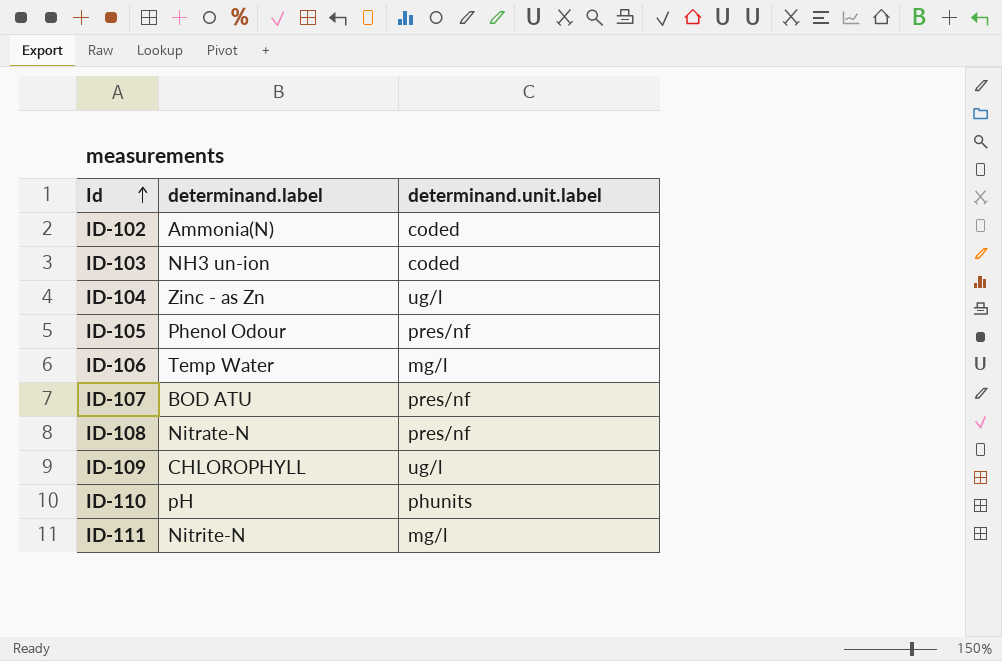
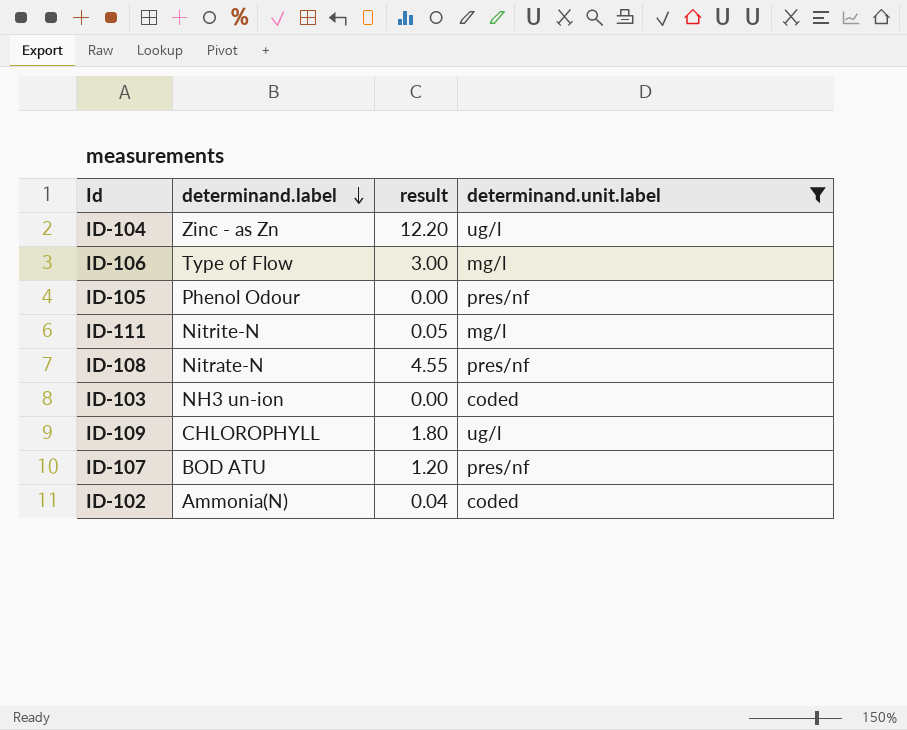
filter: none -> determinand.unit.label != phunits
row order: Id ascending -> determinand.label descending
column result | position: none -> 3
ID-106 | determinand.label: Temp Water -> Type of Flow

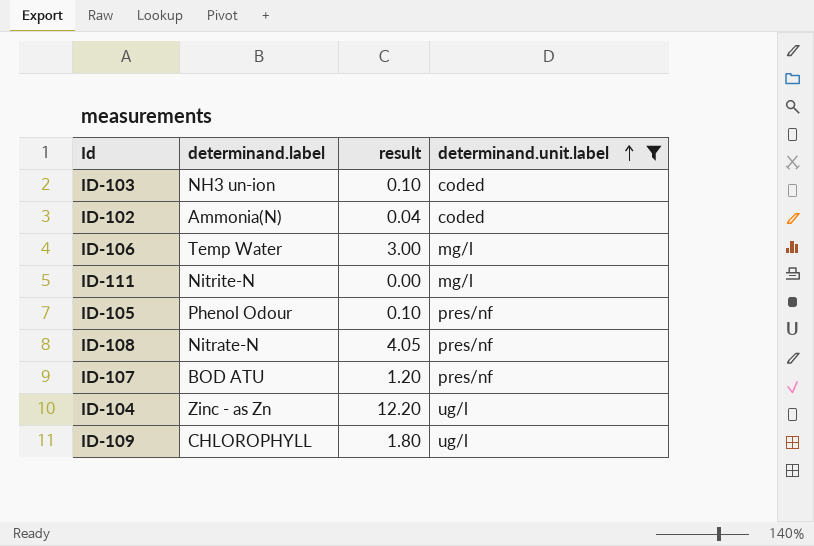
row order: determinand.label descending -> determinand.unit.label ascending
ID-103 | result: 0.00 -> 0.10
ID-106 | determinand.label: Type of Flow -> Temp Water
ID-111 | result: 0.05 -> 0.00
ID-105 | result: 0.00 -> 0.10
ID-108 | result: 4.55 -> 4.05

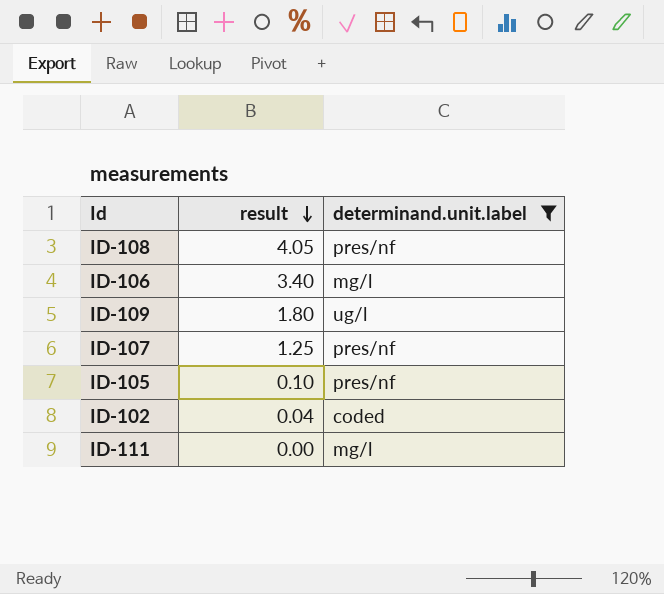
row order: determinand.unit.label ascending -> result descending
column determinand.label | position: 2 -> none
row ID-103: NH3 un-ion | 0.10 | coded -> none
row ID-104: Zinc - as Zn | 12.20 | ug/l -> none
ID-106 | result: 3.00 -> 3.40
ID-107 | result: 1.20 -> 1.25

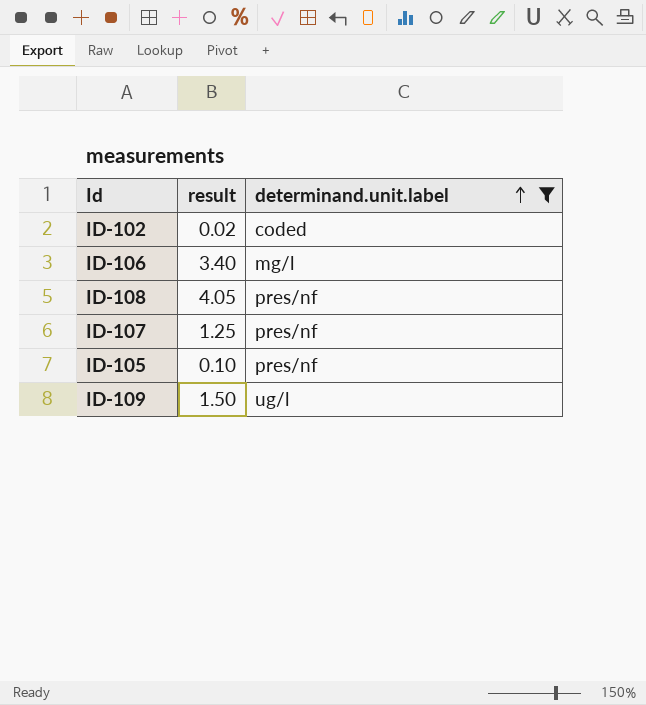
row order: result descending -> determinand.unit.label ascending
row ID-111: 0.00 | mg/l -> none
ID-102 | result: 0.04 -> 0.02
ID-109 | result: 1.80 -> 1.50

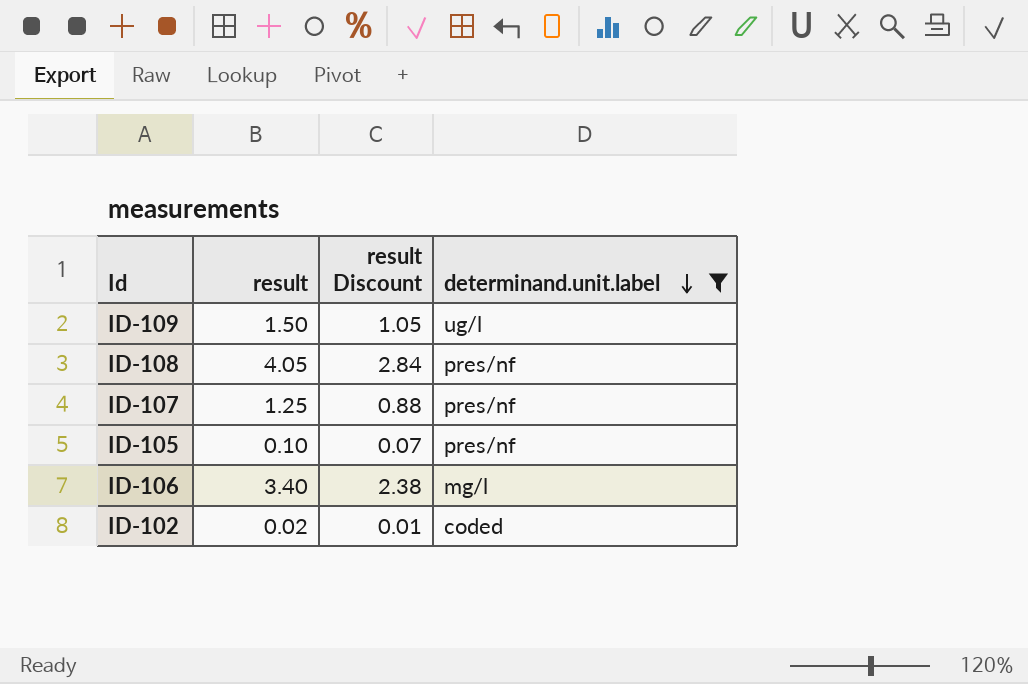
row order: determinand.unit.label ascending -> determinand.unit.label descending
column result Discount | formula: none -> [result] * 0.7

